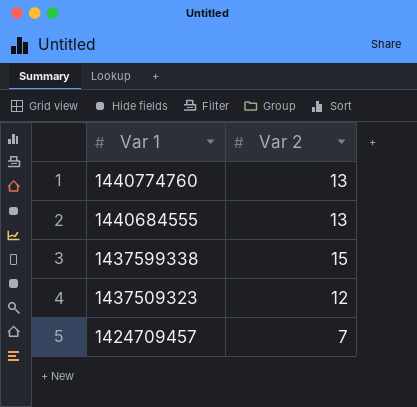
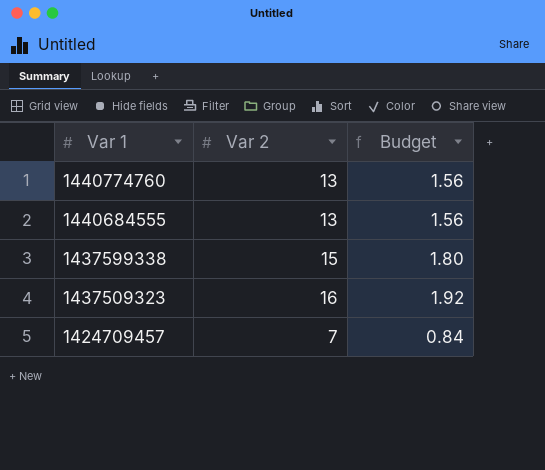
column Budget | formula: none -> [Var 2] * 0.12
1437509323 | Var 2: 12 -> 16

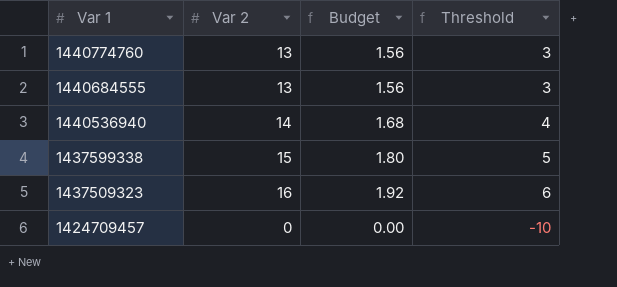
column Threshold | formula: none -> [Var 2] - 10
row 1440536940: none -> 14 | 1.68 | 4
1424709457 | Var 2: 7 -> 0
1424709457 | Budget: 0.84 -> 0.00

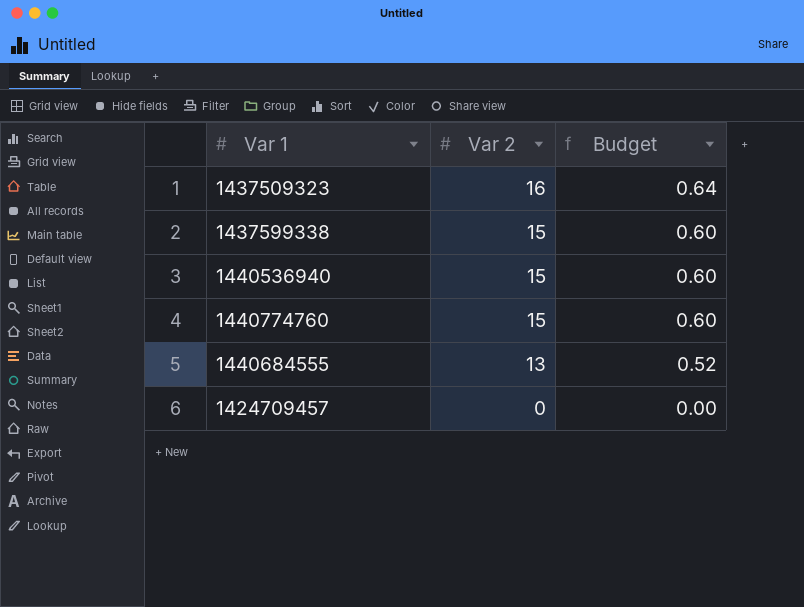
row order: Var 1 descending -> Var 2 descending
column Threshold | formula: [Var 2] - 10 -> none
column Budget | formula: [Var 2] * 0.12 -> [Var 2] * 0.04
1440536940 | Var 2: 14 -> 15
1440774760 | Var 2: 13 -> 15

